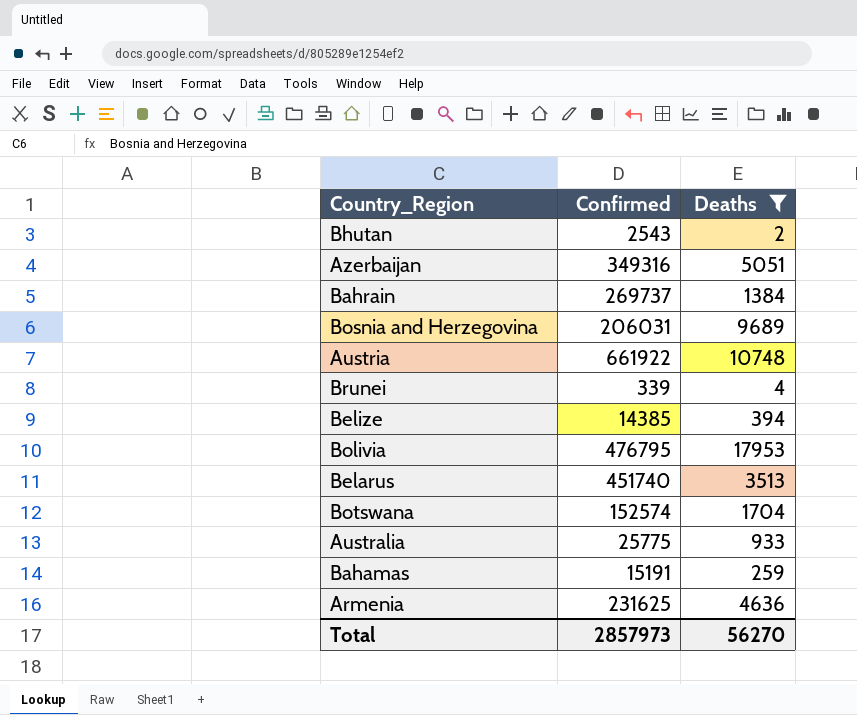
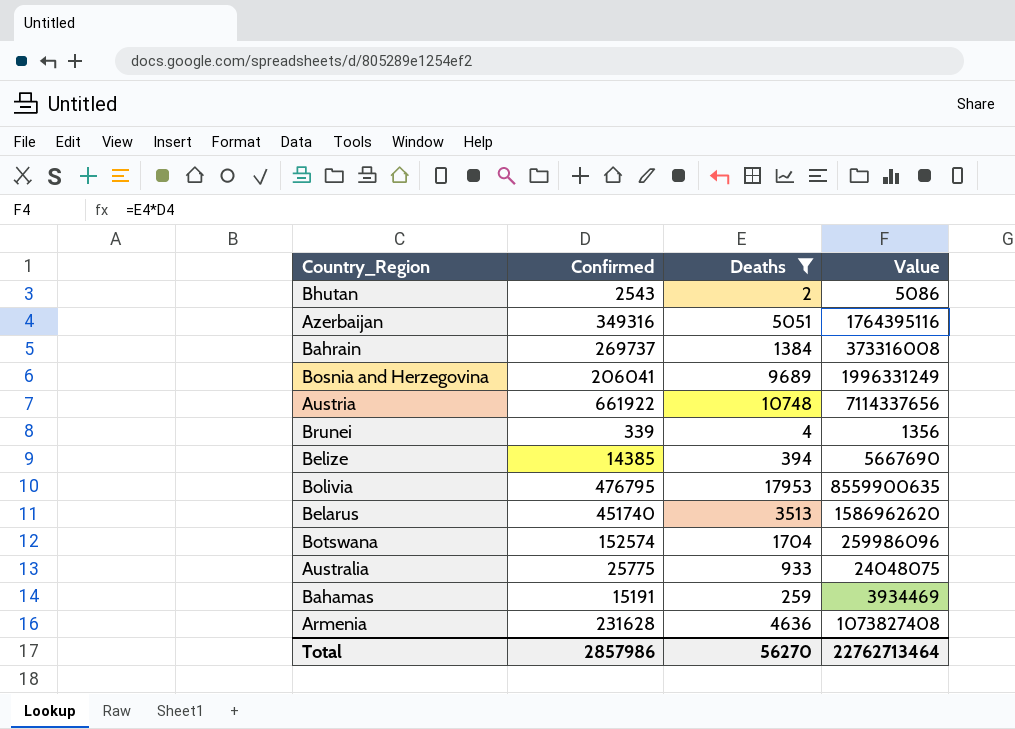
column Value | formula: none -> [Confirmed] * [Deaths]
Bosnia and Herzegovina | Confirmed: 206031 -> 206041
Armenia | Confirmed: 231625 -> 231628
Total | Confirmed: 2857973 -> 2857986

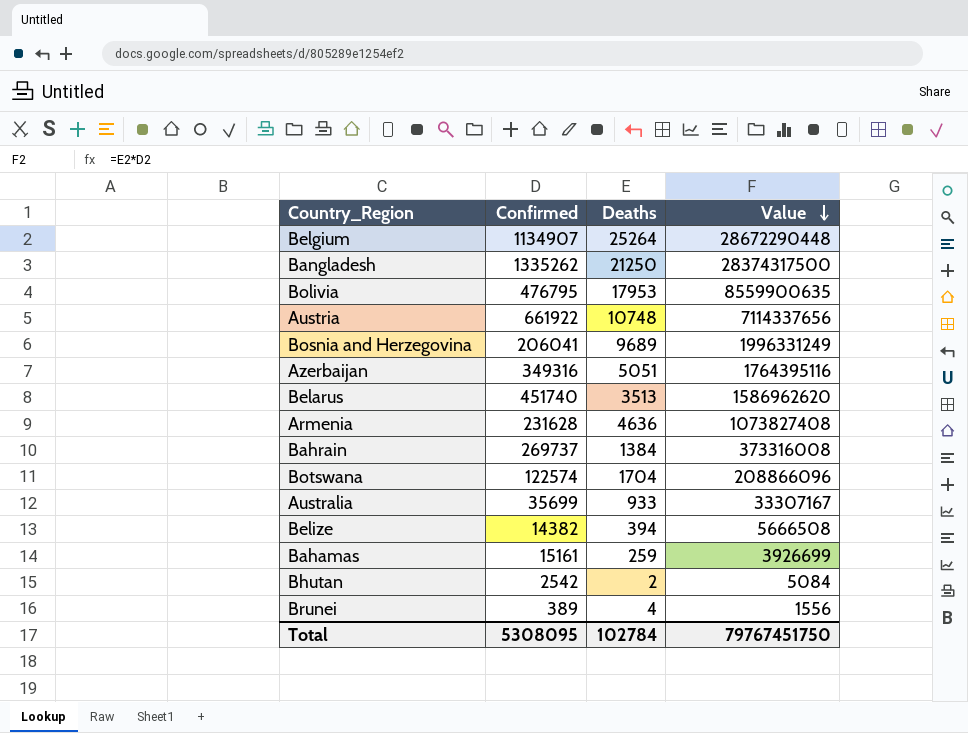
filter: Deaths <= 17953 -> none
row order: none -> Value descending
Botswana | Confirmed: 152574 -> 122574
Botswana | Value: 259986096 -> 208866096
Australia | Confirmed: 25775 -> 35699
Australia | Value: 24048075 -> 33307167
Belize | Confirmed: 14385 -> 14382
Belize | Value: 5667690 -> 5666508
Bahamas | Confirmed: 15191 -> 15161
Bahamas | Value: 3934469 -> 3926699
Bhutan | Confirmed: 2543 -> 2542
Bhutan | Value: 5086 -> 5084
Brunei | Confirmed: 339 -> 389
Brunei | Value: 1356 -> 1556
Total | Confirmed: 2857986 -> 5308095
Total | Deaths: 56270 -> 102784
Total | Value: 22762713464 -> 79767451750

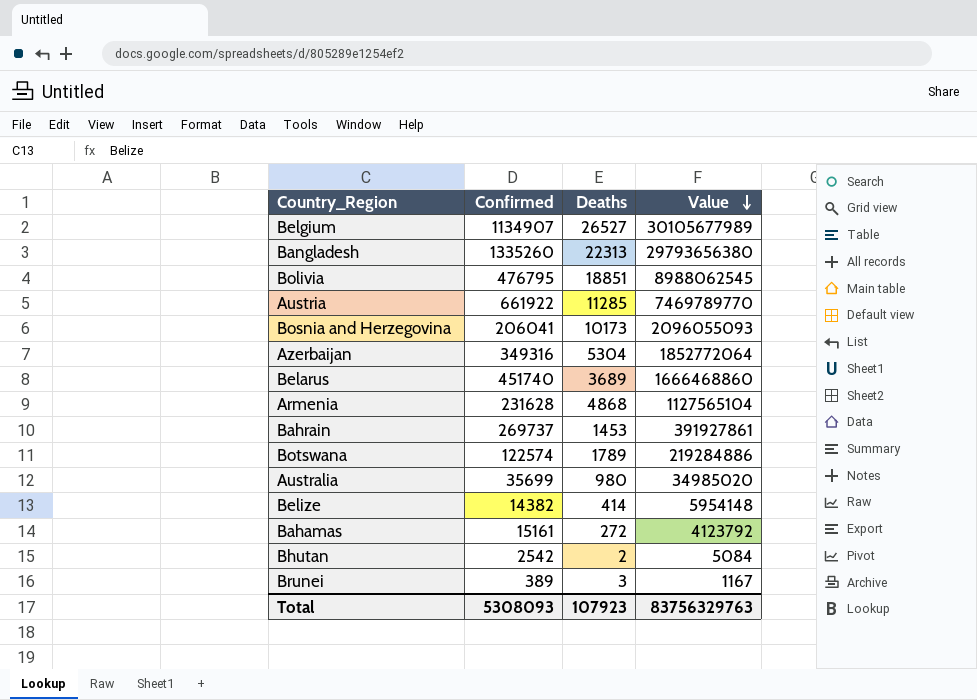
Belgium | Deaths: 25264 -> 26527
Belgium | Value: 28672290448 -> 30105677989
Bangladesh | Confirmed: 1335262 -> 1335260
Bangladesh | Deaths: 21250 -> 22313
Bangladesh | Value: 28374317500 -> 29793656380
Bolivia | Deaths: 17953 -> 18851
Bolivia | Value: 8559900635 -> 8988062545
Austria | Deaths: 10748 -> 11285
Austria | Value: 7114337656 -> 7469789770
Bosnia and Herzegovina | Deaths: 9689 -> 10173
Bosnia and Herzegovina | Value: 1996331249 -> 2096055093
Azerbaijan | Deaths: 5051 -> 5304
Azerbaijan | Value: 1764395116 -> 1852772064
Belarus | Deaths: 3513 -> 3689
Belarus | Value: 1586962620 -> 1666468860
Armenia | Deaths: 4636 -> 4868
Armenia | Value: 1073827408 -> 1127565104
Bahrain | Deaths: 1384 -> 1453
Bahrain | Value: 373316008 -> 391927861
Botswana | Deaths: 1704 -> 1789
Botswana | Value: 208866096 -> 219284886
Australia | Deaths: 933 -> 980
Australia | Value: 33307167 -> 34985020
Belize | Deaths: 394 -> 414
Belize | Value: 5666508 -> 5954148
Bahamas | Deaths: 259 -> 272
Bahamas | Value: 3926699 -> 4123792
Brunei | Deaths: 4 -> 3
Brunei | Value: 1556 -> 1167
Total | Confirmed: 5308095 -> 5308093
Total | Deaths: 102784 -> 107923
Total | Value: 79767451750 -> 83756329763

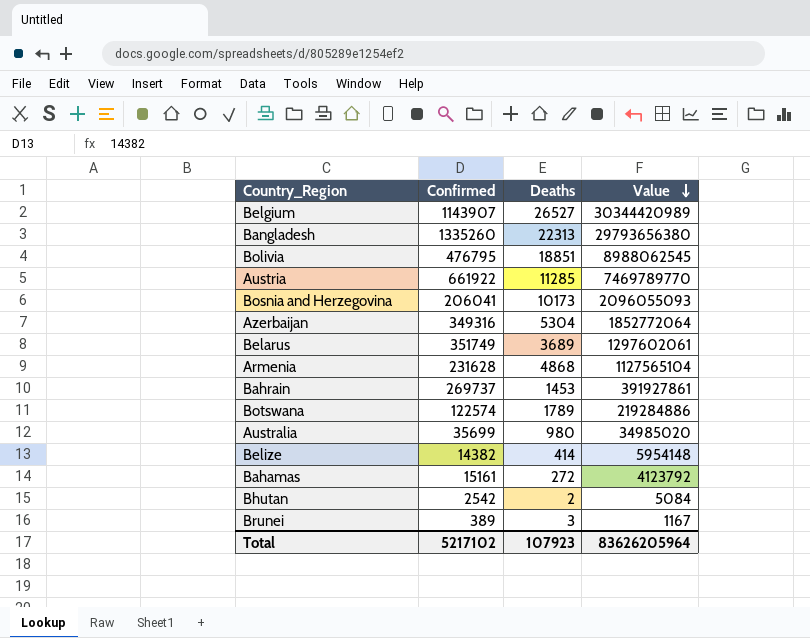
Belgium | Confirmed: 1134907 -> 1143907
Belgium | Value: 30105677989 -> 30344420989
Belarus | Confirmed: 451740 -> 351749
Belarus | Value: 1666468860 -> 1297602061
Total | Confirmed: 5308093 -> 5217102
Total | Value: 83756329763 -> 83626205964

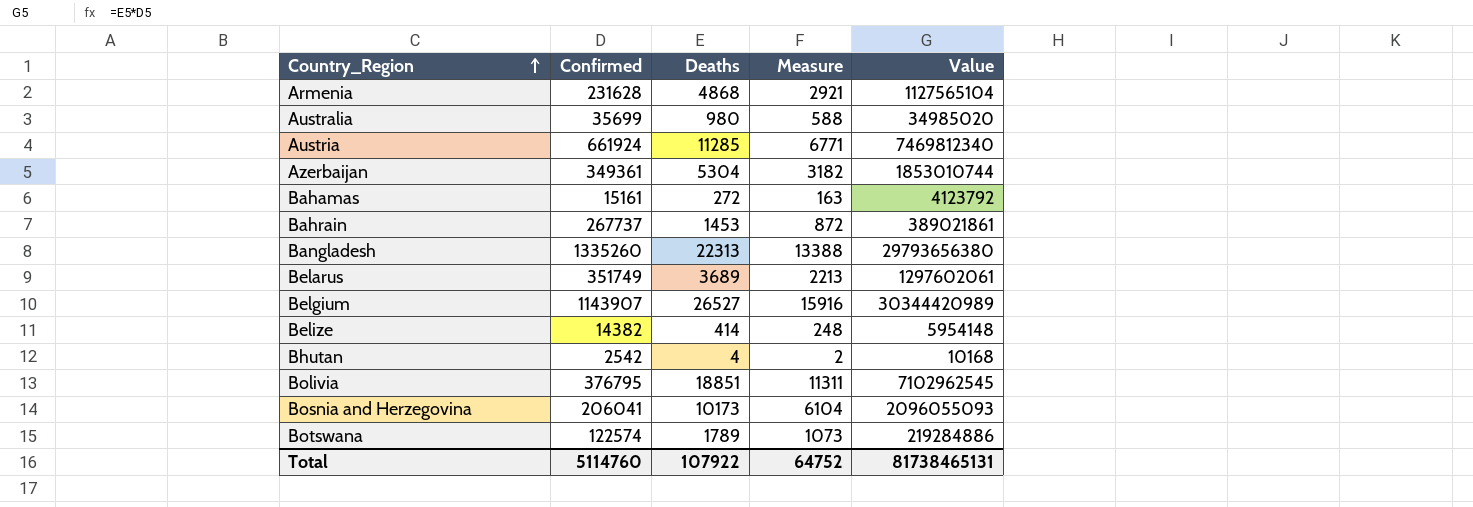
row order: Value descending -> Country_Region ascending
column Measure | formula: none -> [Deaths] * 0.6
row Brunei: 389 | 3 | 1167 -> none
Austria | Confirmed: 661922 -> 661924
Austria | Value: 7469789770 -> 7469812340
Azerbaijan | Confirmed: 349316 -> 349361
Azerbaijan | Value: 1852772064 -> 1853010744
Bahrain | Confirmed: 269737 -> 267737
Bahrain | Value: 391927861 -> 389021861
Bhutan | Deaths: 2 -> 4
Bhutan | Value: 5084 -> 10168
Bolivia | Confirmed: 476795 -> 376795
Bolivia | Value: 8988062545 -> 7102962545
Total | Confirmed: 5217102 -> 5114760
Total | Deaths: 107923 -> 107922
Total | Value: 83626205964 -> 81738465131

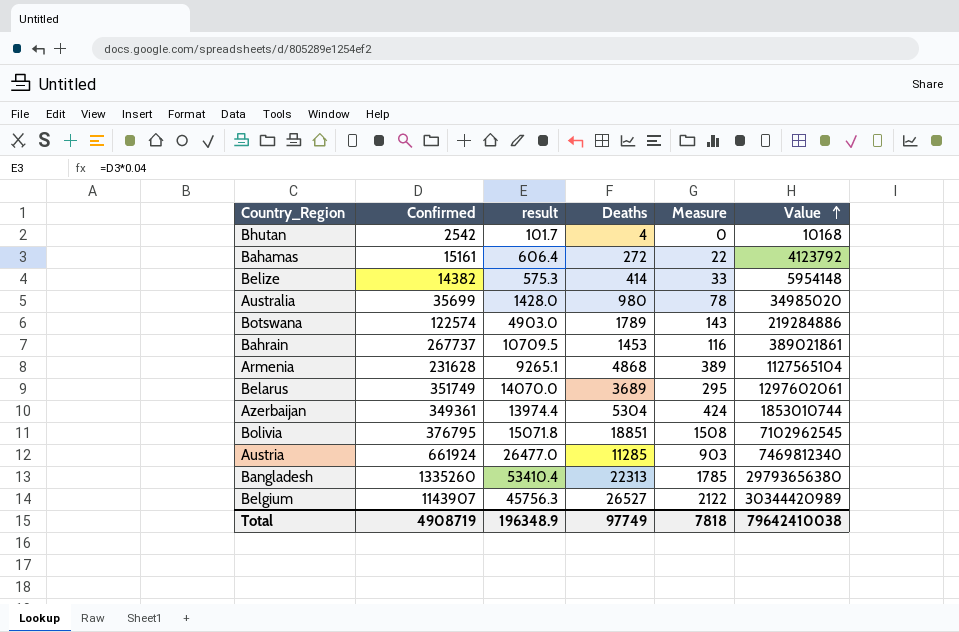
row order: Country_Region ascending -> Value ascending
column result | formula: none -> [Confirmed] * 0.04
column Measure | formula: [Deaths] * 0.6 -> [Deaths] * 0.08
row Bosnia and Herzegovina: 206041 | 10173 | 6104 | 2096055093 -> none
Total | Confirmed: 5114760 -> 4908719
Total | Deaths: 107922 -> 97749
Total | Measure: 64752 -> 7818
Total | Value: 81738465131 -> 79642410038

